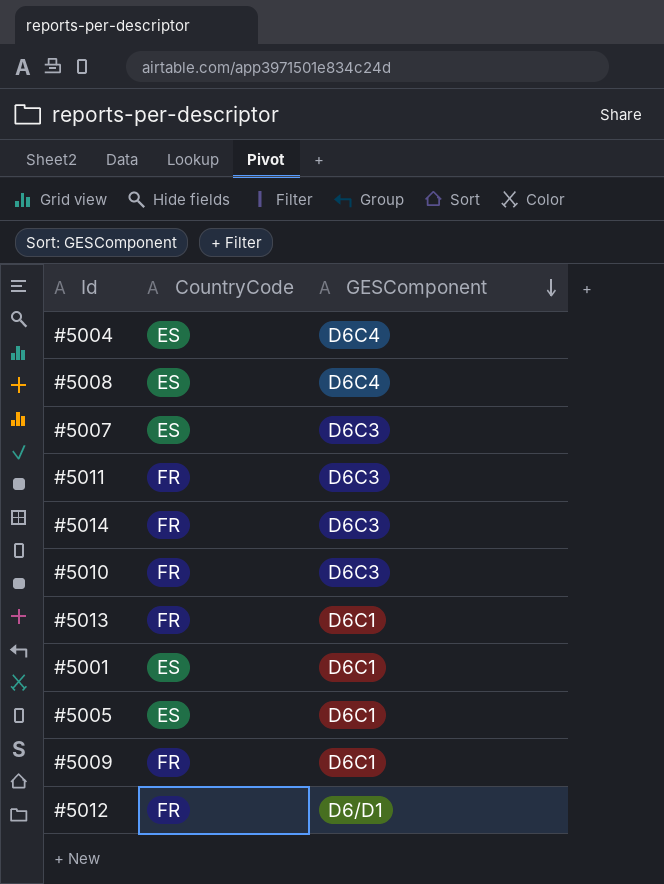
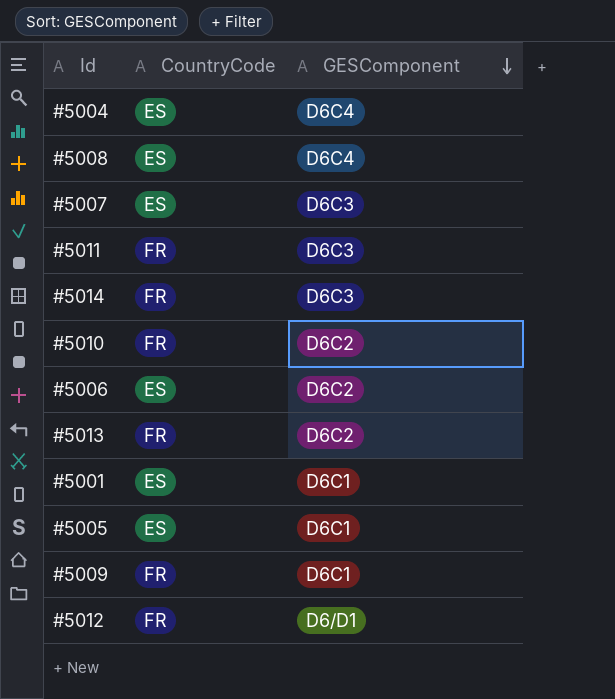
#5010 | GESComponent: D6C3 -> D6C2
row #5006: none -> ES | D6C2
#5013 | GESComponent: D6C1 -> D6C2

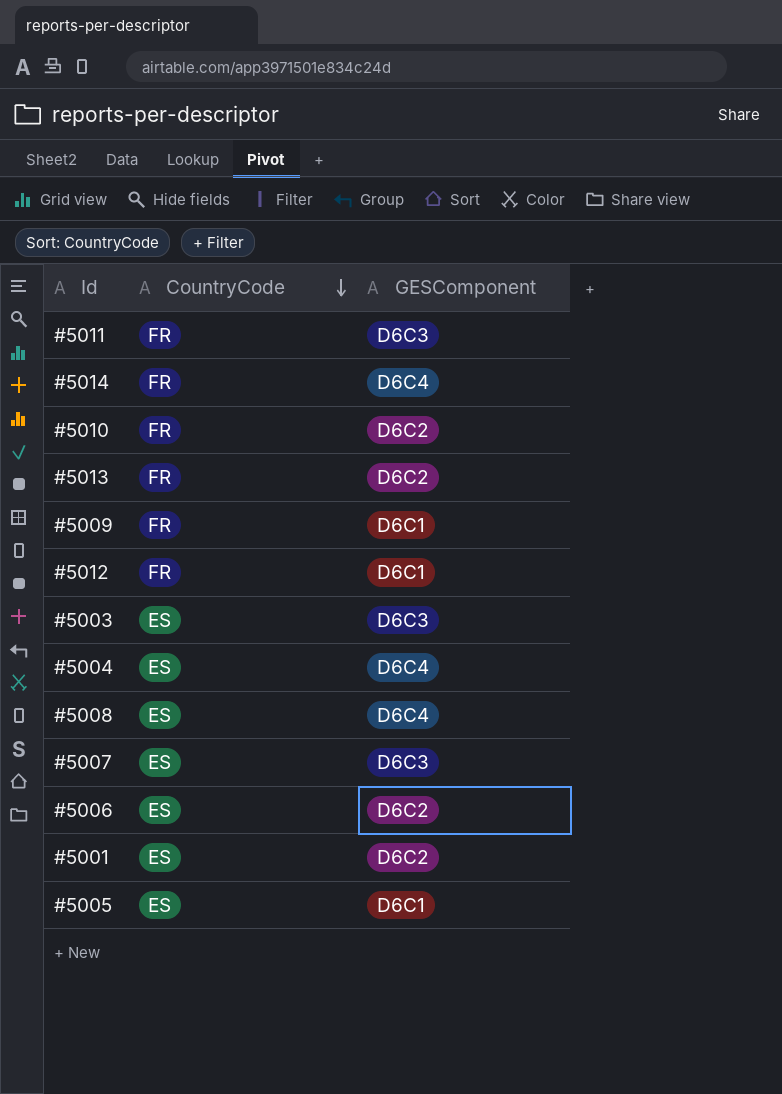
row order: GESComponent descending -> CountryCode descending
#5014 | GESComponent: D6C3 -> D6C4
#5012 | GESComponent: D6/D1 -> D6C1
row #5003: none -> ES | D6C3
#5001 | GESComponent: D6C1 -> D6C2

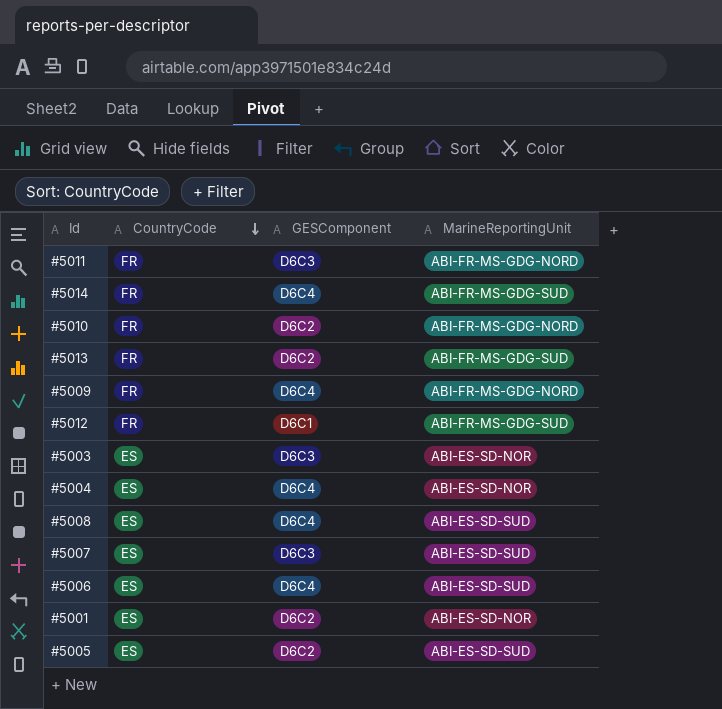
column MarineReportingUnit | position: none -> 4
#5009 | GESComponent: D6C1 -> D6C4
#5006 | GESComponent: D6C2 -> D6C4
#5005 | GESComponent: D6C1 -> D6C2

